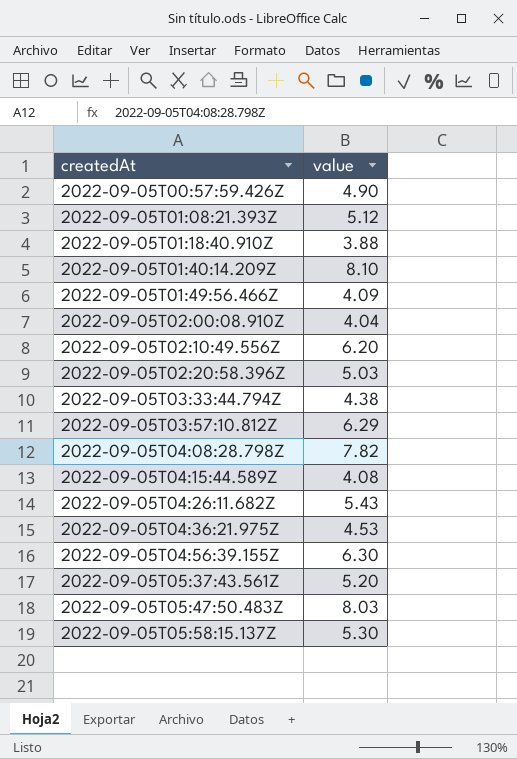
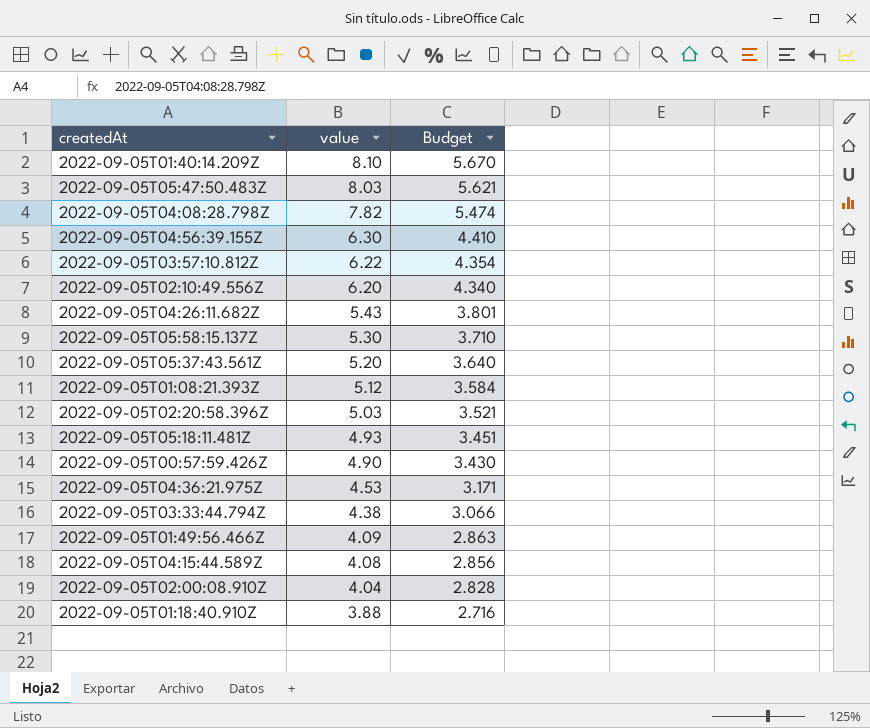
row order: createdAt ascending -> value descending
column Budget | formula: none -> [value] * 0.7
2022-09-05T03:57:10.812Z | value: 6.29 -> 6.22
row 2022-09-05T05:18:11.481Z: none -> 4.93 | 3.451

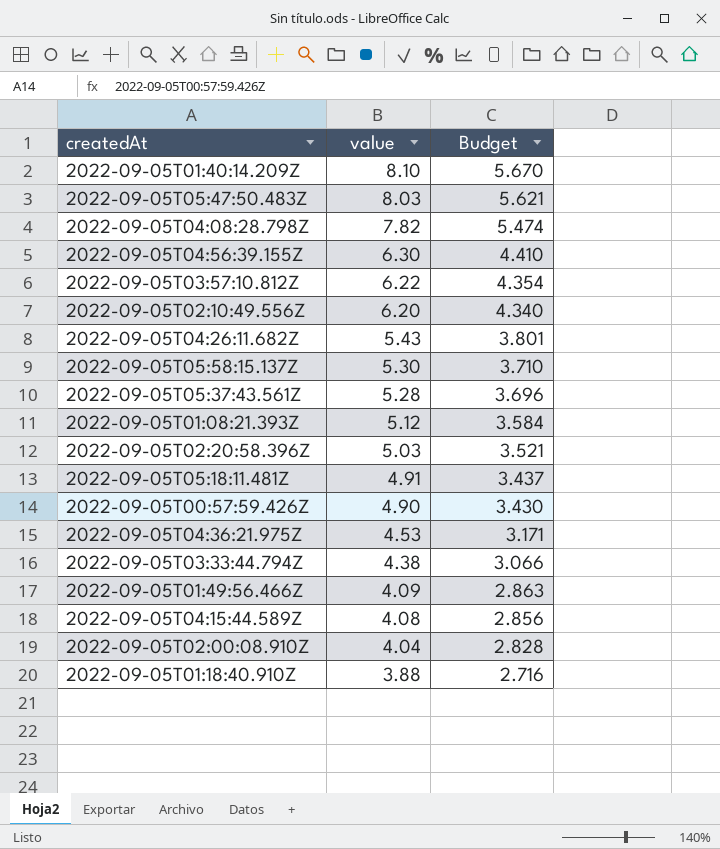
2022-09-05T05:37:43.561Z | value: 5.20 -> 5.28
2022-09-05T05:37:43.561Z | Budget: 3.640 -> 3.696
2022-09-05T05:18:11.481Z | value: 4.93 -> 4.91
2022-09-05T05:18:11.481Z | Budget: 3.451 -> 3.437

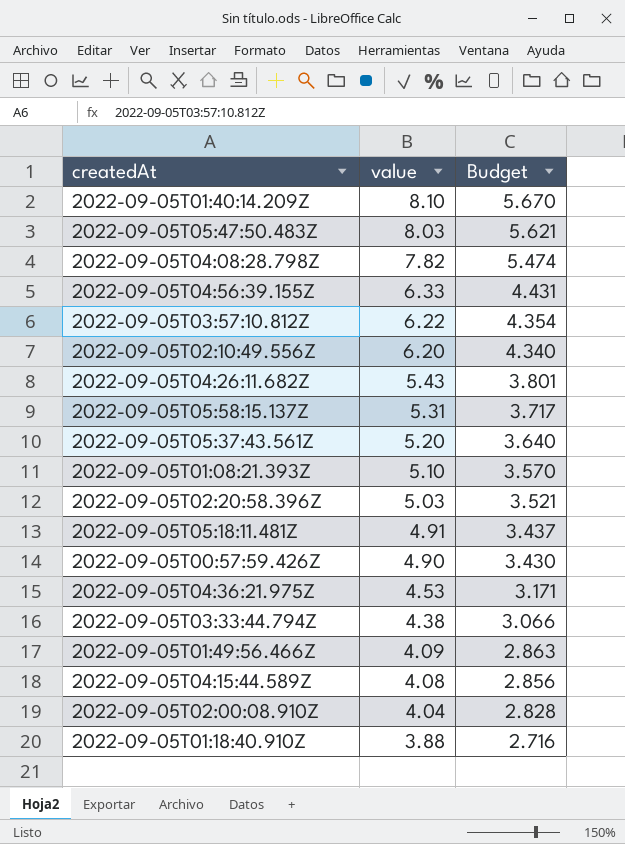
2022-09-05T04:56:39.155Z | value: 6.30 -> 6.33
2022-09-05T04:56:39.155Z | Budget: 4.410 -> 4.431
2022-09-05T05:58:15.137Z | value: 5.30 -> 5.31
2022-09-05T05:58:15.137Z | Budget: 3.710 -> 3.717
2022-09-05T05:37:43.561Z | value: 5.28 -> 5.20
2022-09-05T05:37:43.561Z | Budget: 3.696 -> 3.640
2022-09-05T01:08:21.393Z | value: 5.12 -> 5.10
2022-09-05T01:08:21.393Z | Budget: 3.584 -> 3.570

